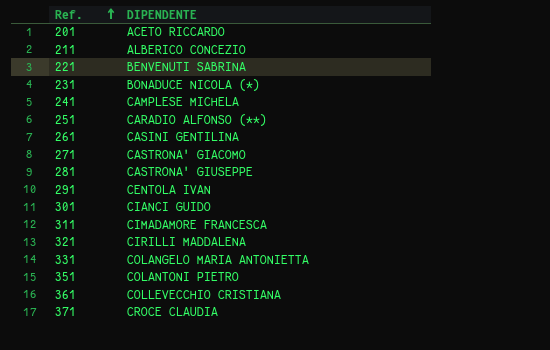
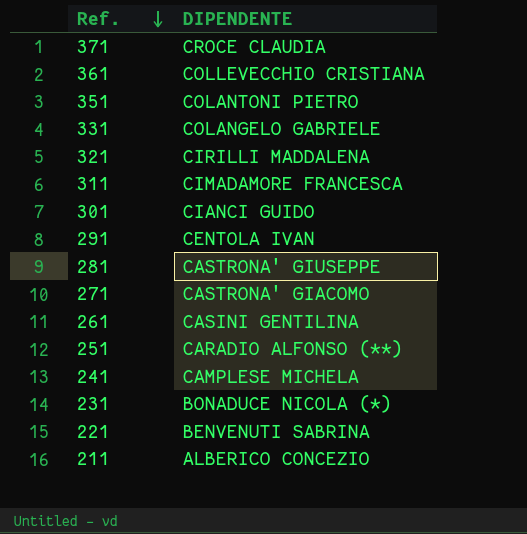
row order: Ref. ascending -> Ref. descending
row 201: ACETO RICCARDO -> none
331 | DIPENDENTE: COLANGELO MARIA ANTONIETTA -> COLANGELO GABRIELE

